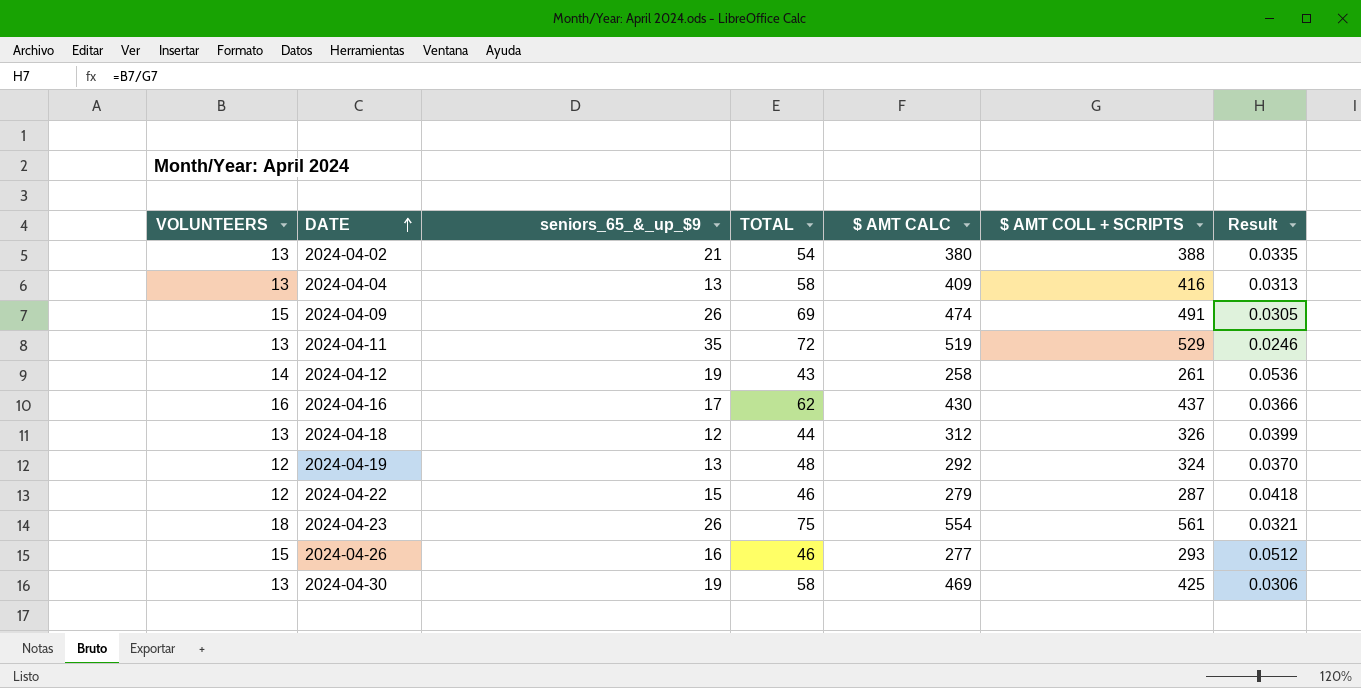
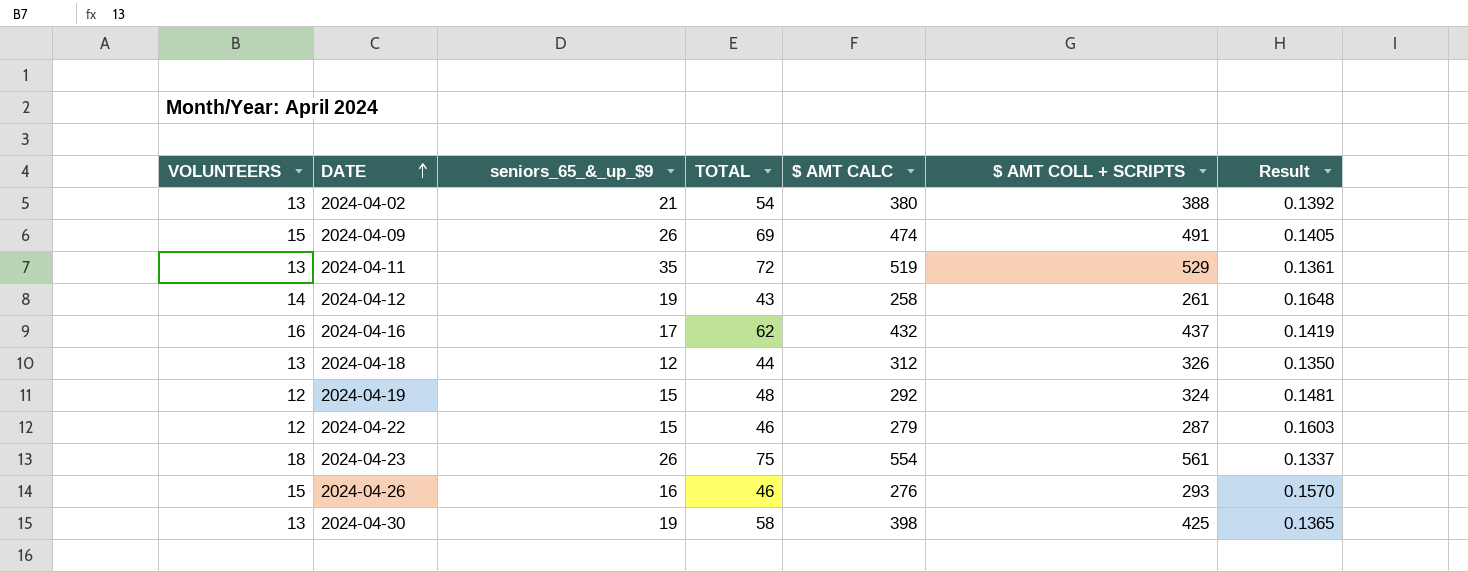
column Result | formula: [VOLUNTEERS] / [$ AMT COLL + SCRIPTS] -> [TOTAL] / [$ AMT COLL + SCRIPTS]
row 2024-04-04: 13 | 13 | 58 | 409 | 416 | 0.0313 -> none
2024-04-16 | $ AMT CALC: 430 -> 432
2024-04-19 | seniors_65_&_up_$9: 13 -> 15
2024-04-26 | $ AMT CALC: 277 -> 276
2024-04-30 | $ AMT CALC: 469 -> 398

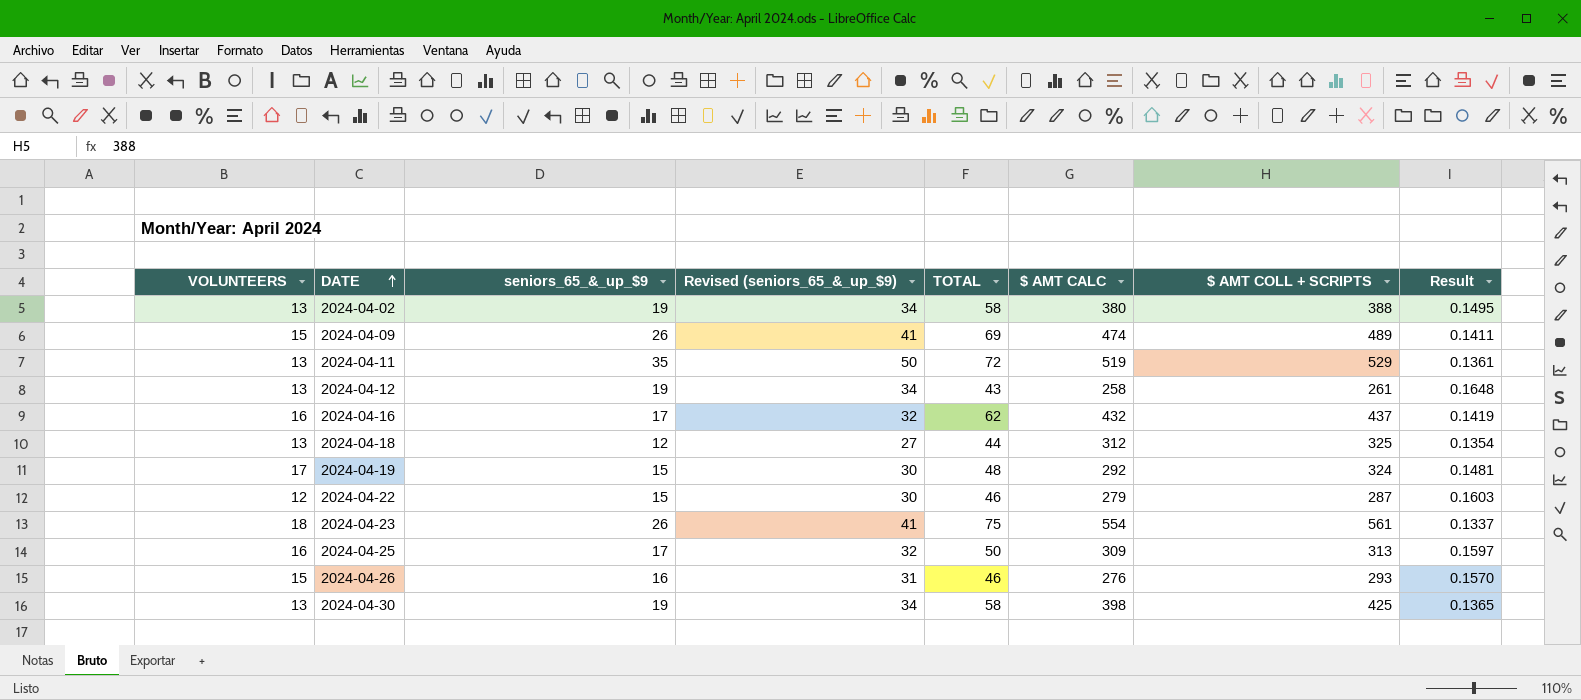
column Revised (seniors_65_&_up_$9) | formula: none -> [seniors_65_&_up_$9] + 15
2024-04-02 | seniors_65_&_up_$9: 21 -> 19
2024-04-02 | TOTAL: 54 -> 58
2024-04-02 | Result: 0.1392 -> 0.1495
2024-04-09 | $ AMT COLL + SCRIPTS: 491 -> 489
2024-04-09 | Result: 0.1405 -> 0.1411
2024-04-12 | VOLUNTEERS: 14 -> 13
2024-04-18 | $ AMT COLL + SCRIPTS: 326 -> 325
2024-04-18 | Result: 0.1350 -> 0.1354
2024-04-19 | VOLUNTEERS: 12 -> 17
row 2024-04-25: none -> 16 | 17 | 32 | 50 | 309 | 313 | 0.1597

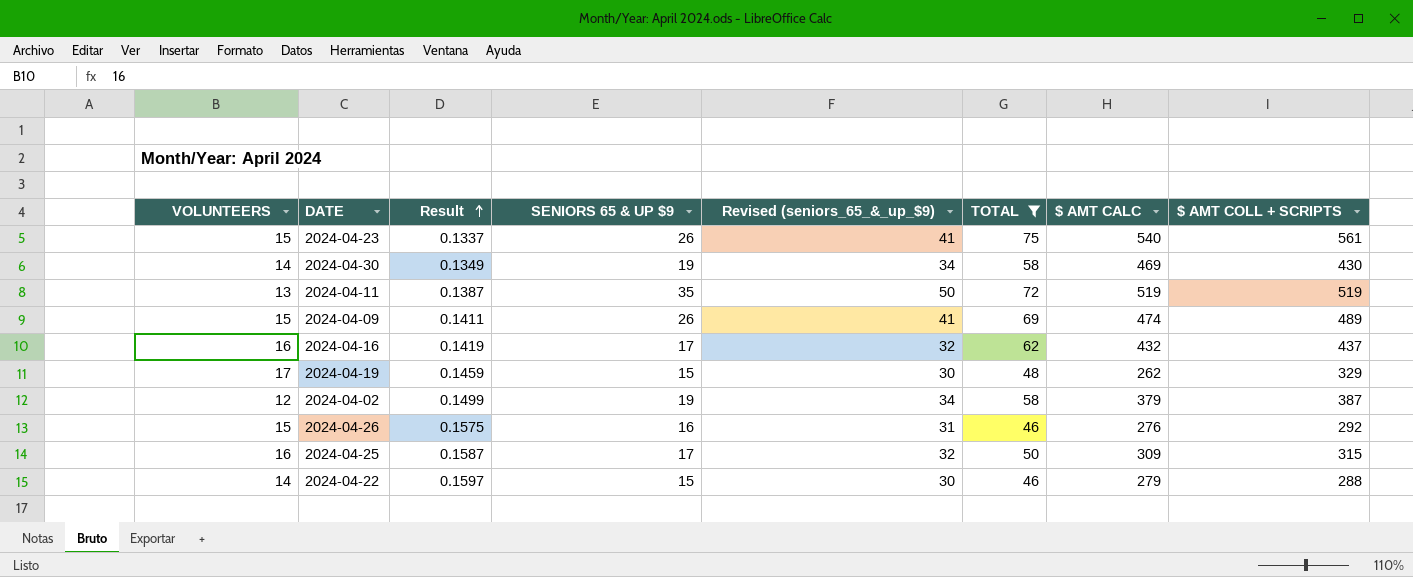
filter: none -> TOTAL >= 46
row order: DATE ascending -> Result ascending
column Result | position: 8 -> 3
column name: seniors_65_&_up_$9 -> SENIORS 65 & UP $9
2024-04-23 | VOLUNTEERS: 18 -> 15
2024-04-23 | $ AMT CALC: 554 -> 540
2024-04-30 | VOLUNTEERS: 13 -> 14
2024-04-30 | Result: 0.1365 -> 0.1349
2024-04-30 | $ AMT CALC: 398 -> 469
2024-04-30 | $ AMT COLL + SCRIPTS: 425 -> 430
2024-04-11 | Result: 0.1361 -> 0.1387
2024-04-11 | $ AMT COLL + SCRIPTS: 529 -> 519
2024-04-19 | Result: 0.1481 -> 0.1459
2024-04-19 | $ AMT CALC: 292 -> 262
2024-04-19 | $ AMT COLL + SCRIPTS: 324 -> 329
2024-04-02 | VOLUNTEERS: 13 -> 12
2024-04-02 | Result: 0.1495 -> 0.1499
2024-04-02 | $ AMT CALC: 380 -> 379
2024-04-02 | $ AMT COLL + SCRIPTS: 388 -> 387
2024-04-26 | Result: 0.1570 -> 0.1575
2024-04-26 | $ AMT COLL + SCRIPTS: 293 -> 292
2024-04-25 | Result: 0.1597 -> 0.1587
2024-04-25 | $ AMT COLL + SCRIPTS: 313 -> 315
2024-04-22 | VOLUNTEERS: 12 -> 14
2024-04-22 | Result: 0.1603 -> 0.1597
2024-04-22 | $ AMT COLL + SCRIPTS: 287 -> 288

